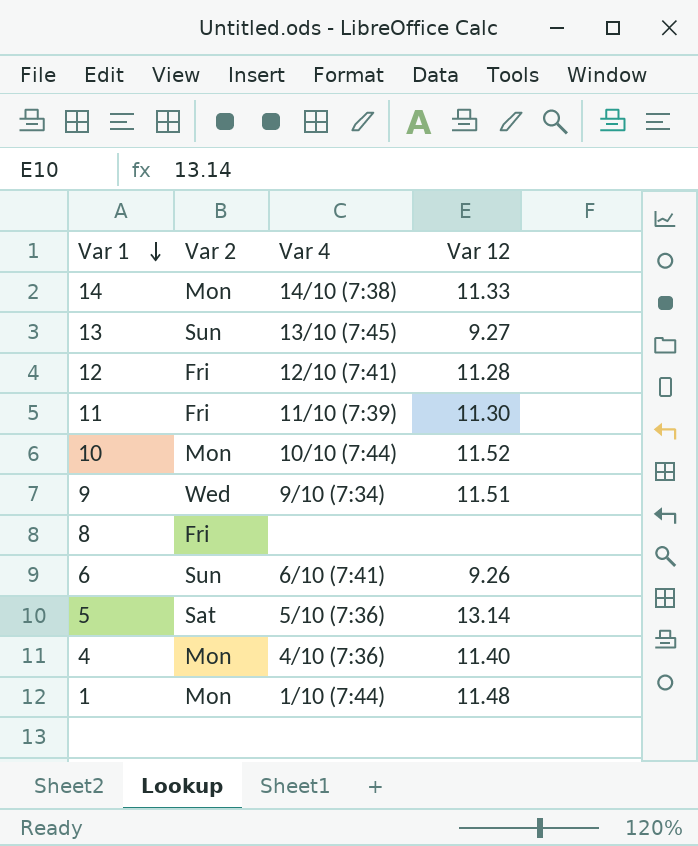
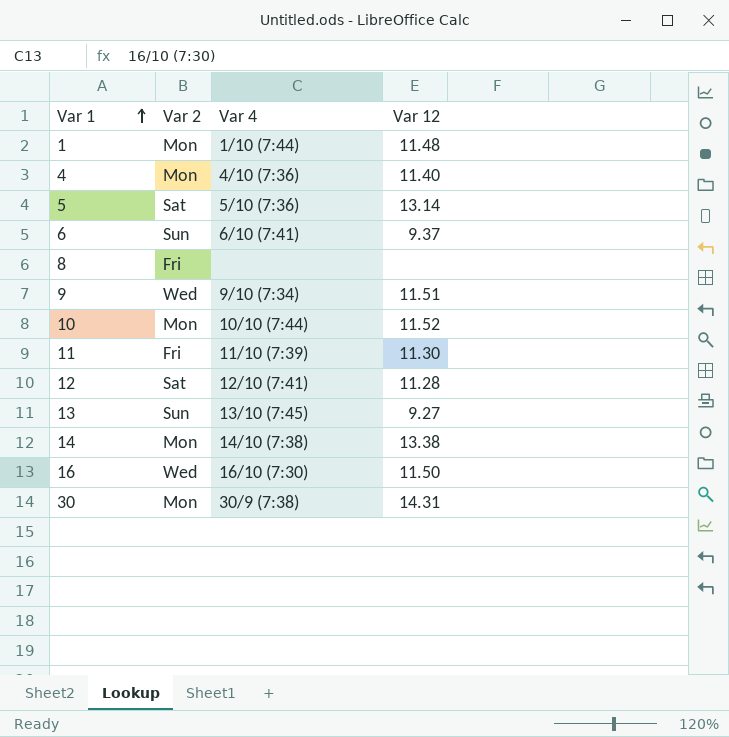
row order: Var 1 descending -> Var 1 ascending
6 | Var 12: 9.26 -> 9.37
12 | Var 2: Fri -> Sat
14 | Var 12: 11.33 -> 13.38
row 16: none -> Wed | 16/10 (7:30) | 11.50
row 30: none -> Mon | 30/9 (7:38) | 14.31

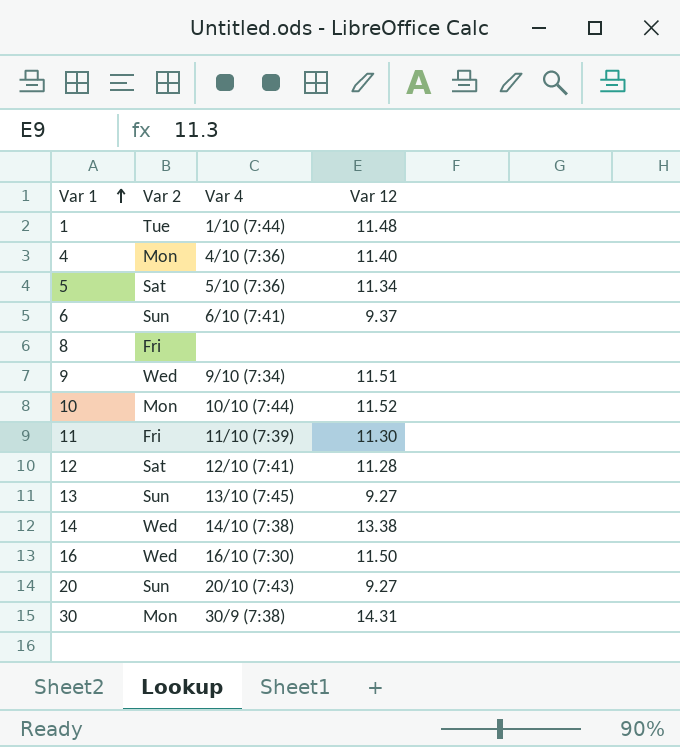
1 | Var 2: Mon -> Tue
5 | Var 12: 13.14 -> 11.34
14 | Var 2: Mon -> Wed
row 20: none -> Sun | 20/10 (7:43) | 9.27

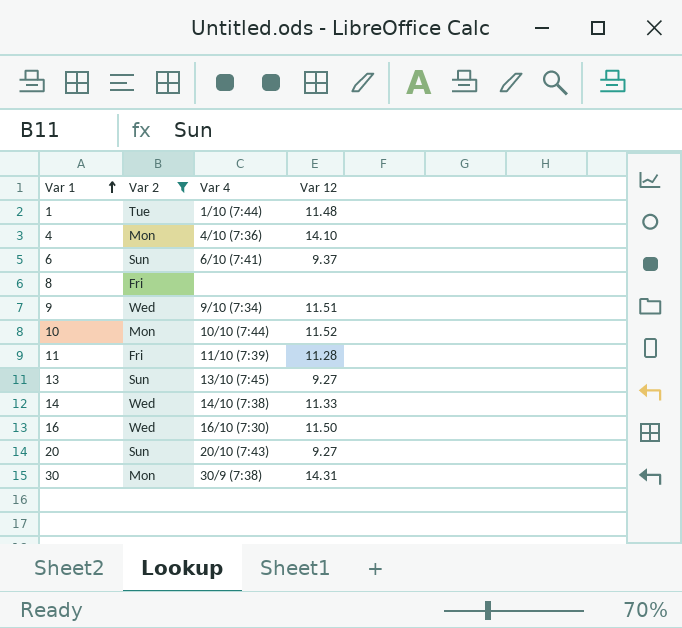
filter: none -> Var 2 != Sat
4 | Var 12: 11.40 -> 14.10
11 | Var 12: 11.30 -> 11.28
14 | Var 12: 13.38 -> 11.33

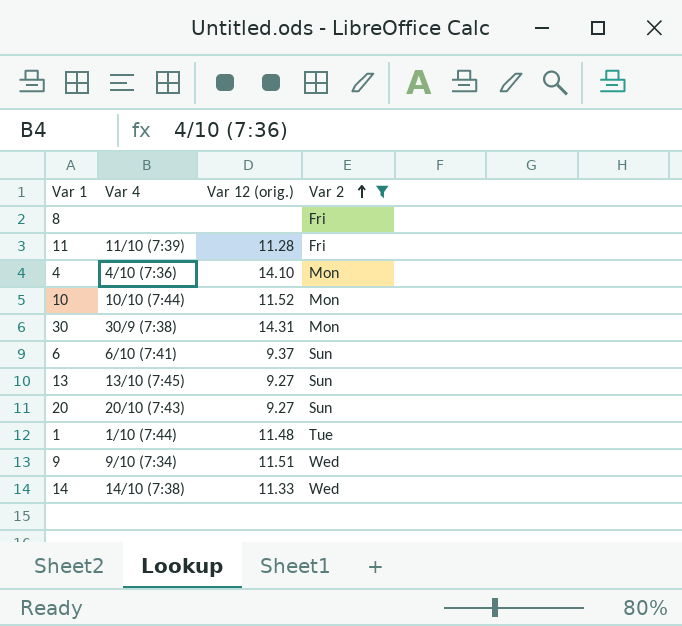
row order: Var 1 ascending -> Var 2 ascending
column name: Var 12 -> Var 12 (orig.)
column Var 2 | position: 2 -> 4
row 16: Wed | 16/10 (7:30) | 11.50 -> none

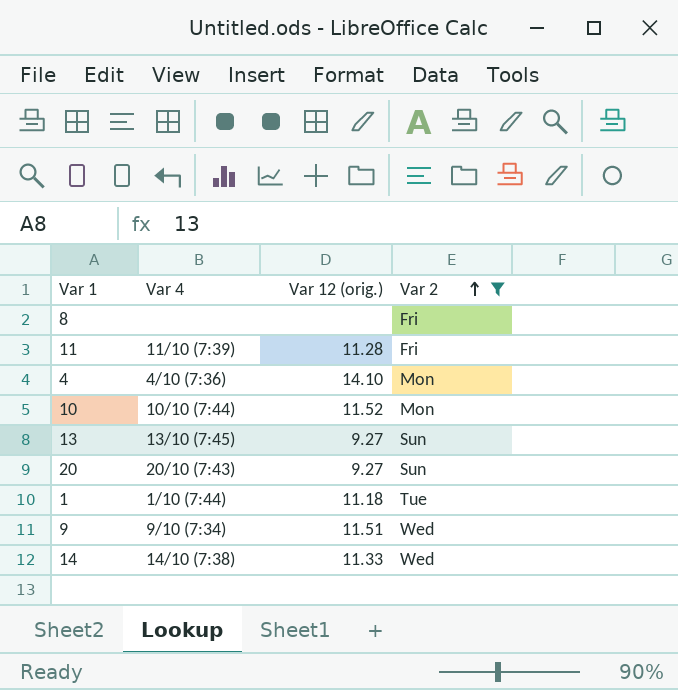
row 30: 30/9 (7:38) | 14.31 | Mon -> none
row 6: 6/10 (7:41) | 9.37 | Sun -> none
1 | Var 12 (orig.): 11.48 -> 11.18

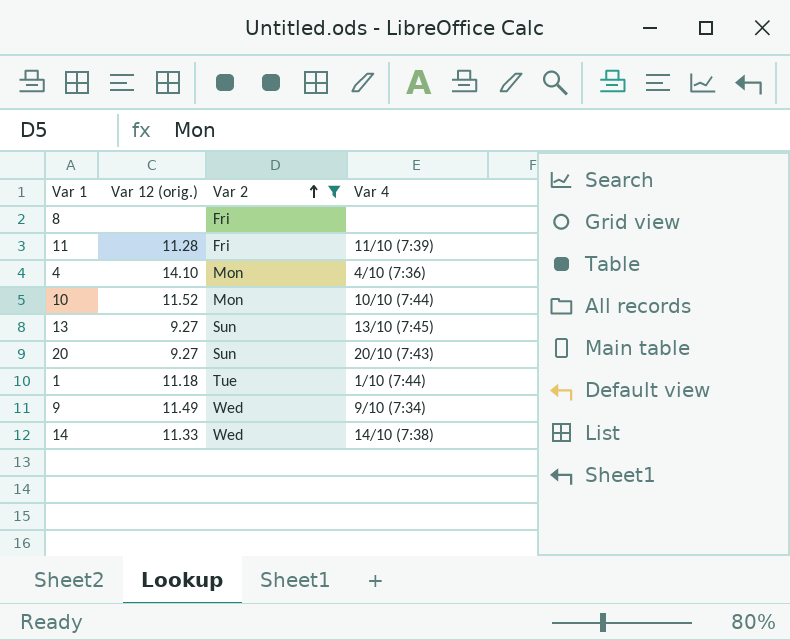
column Var 4 | position: 2 -> 4
9 | Var 12 (orig.): 11.51 -> 11.49

